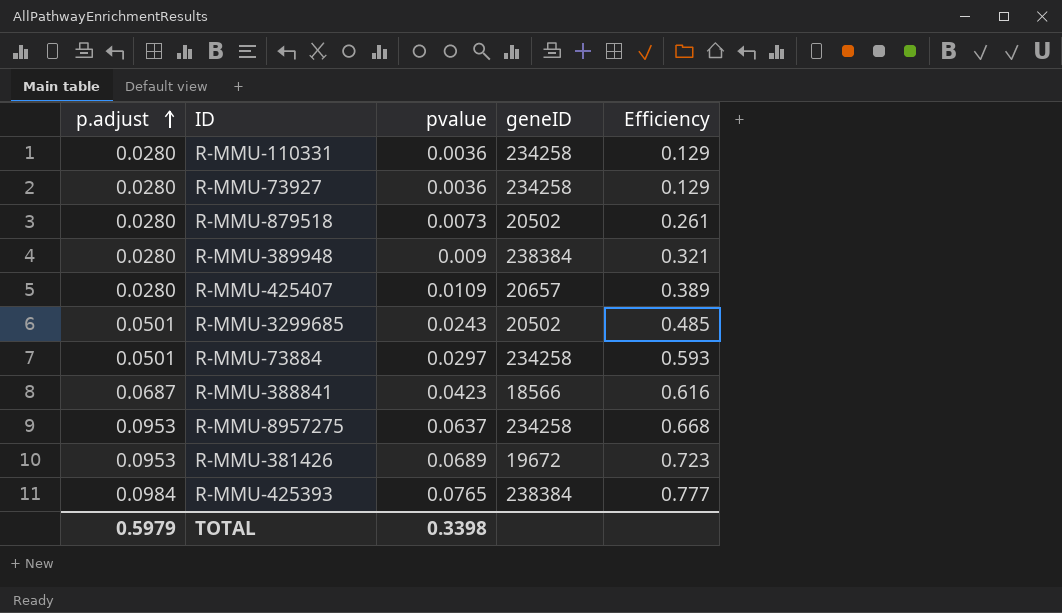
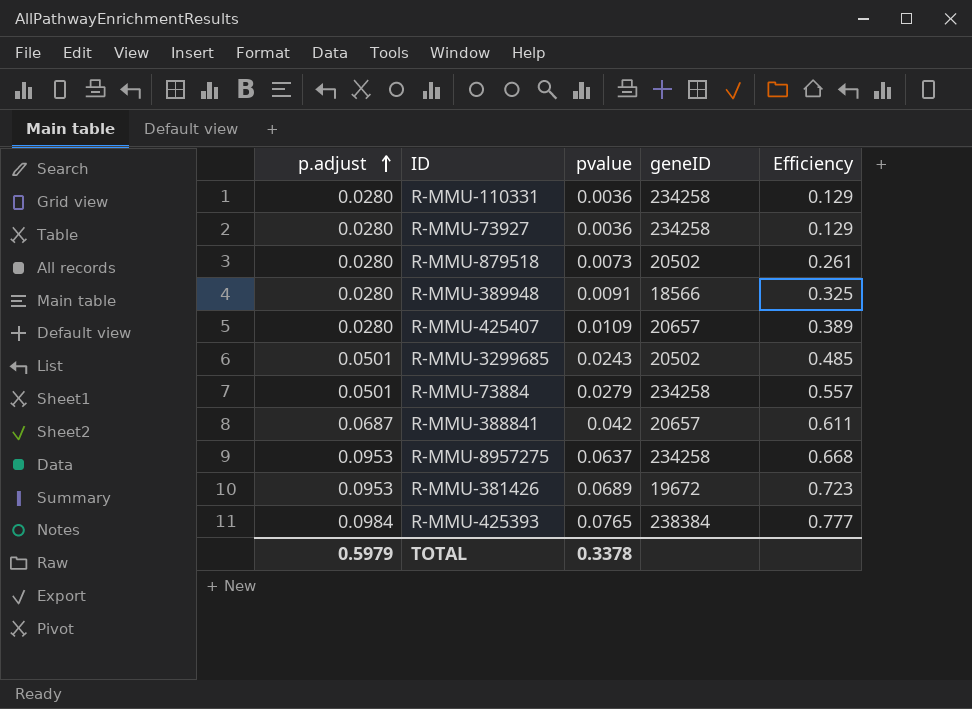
R-MMU-389948 | pvalue: 0.009 -> 0.0091
R-MMU-389948 | geneID: 238384 -> 18566
R-MMU-389948 | Efficiency: 0.321 -> 0.325
R-MMU-73884 | pvalue: 0.0297 -> 0.0279
R-MMU-73884 | Efficiency: 0.593 -> 0.557
R-MMU-388841 | pvalue: 0.0423 -> 0.042
R-MMU-388841 | geneID: 18566 -> 20657
R-MMU-388841 | Efficiency: 0.616 -> 0.611
TOTAL | pvalue: 0.3398 -> 0.3378

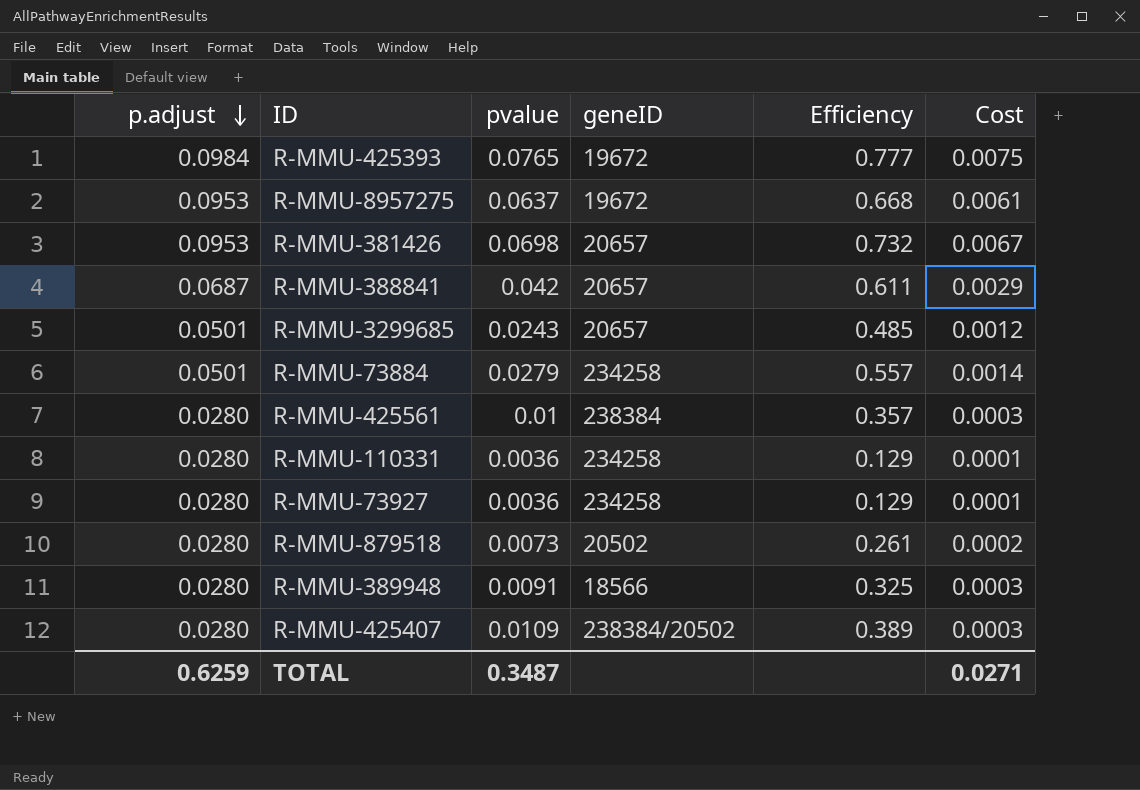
row order: p.adjust ascending -> p.adjust descending
column Cost | formula: none -> [p.adjust] * [pvalue]
R-MMU-425393 | geneID: 238384 -> 19672
R-MMU-8957275 | geneID: 234258 -> 19672
R-MMU-381426 | pvalue: 0.0689 -> 0.0698
R-MMU-381426 | geneID: 19672 -> 20657
R-MMU-381426 | Efficiency: 0.723 -> 0.732
R-MMU-3299685 | geneID: 20502 -> 20657
row R-MMU-425561: none -> 0.0280 | 0.01 | 238384 | 0.357 | 0.0003
R-MMU-425407 | geneID: 20657 -> 238384/20502
TOTAL | p.adjust: 0.5979 -> 0.6259
TOTAL | pvalue: 0.3378 -> 0.3487

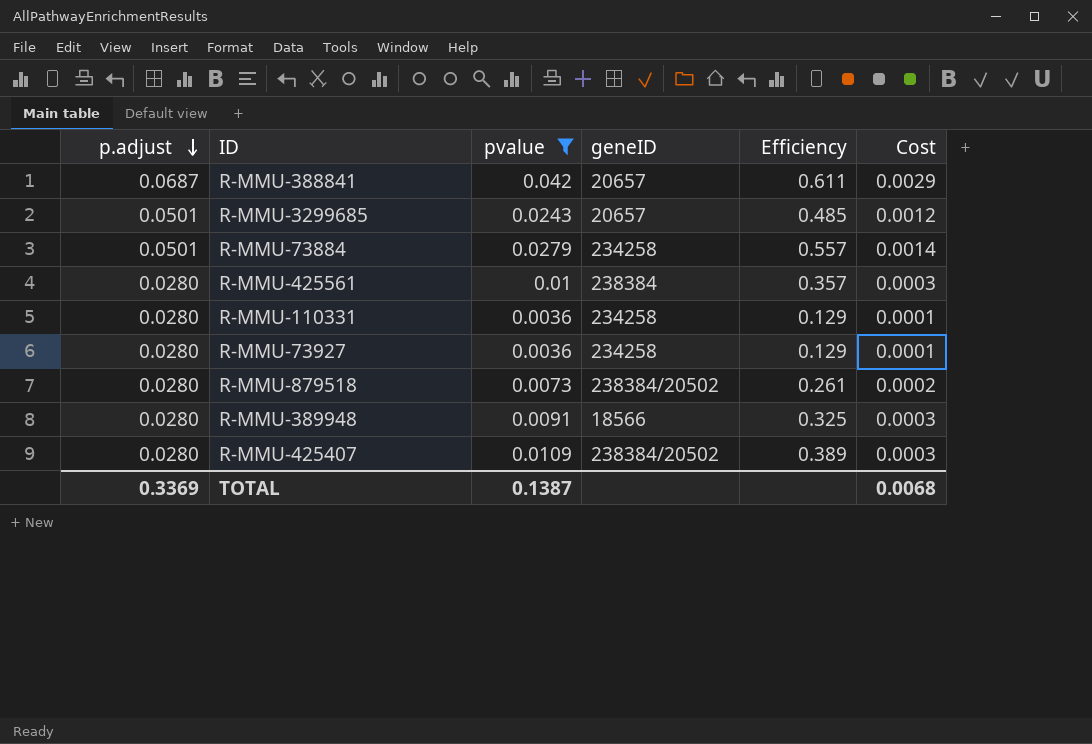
filter: none -> pvalue <= 0.042
R-MMU-879518 | geneID: 20502 -> 238384/20502
TOTAL | p.adjust: 0.6259 -> 0.3369
TOTAL | pvalue: 0.3487 -> 0.1387
TOTAL | Cost: 0.0271 -> 0.0068

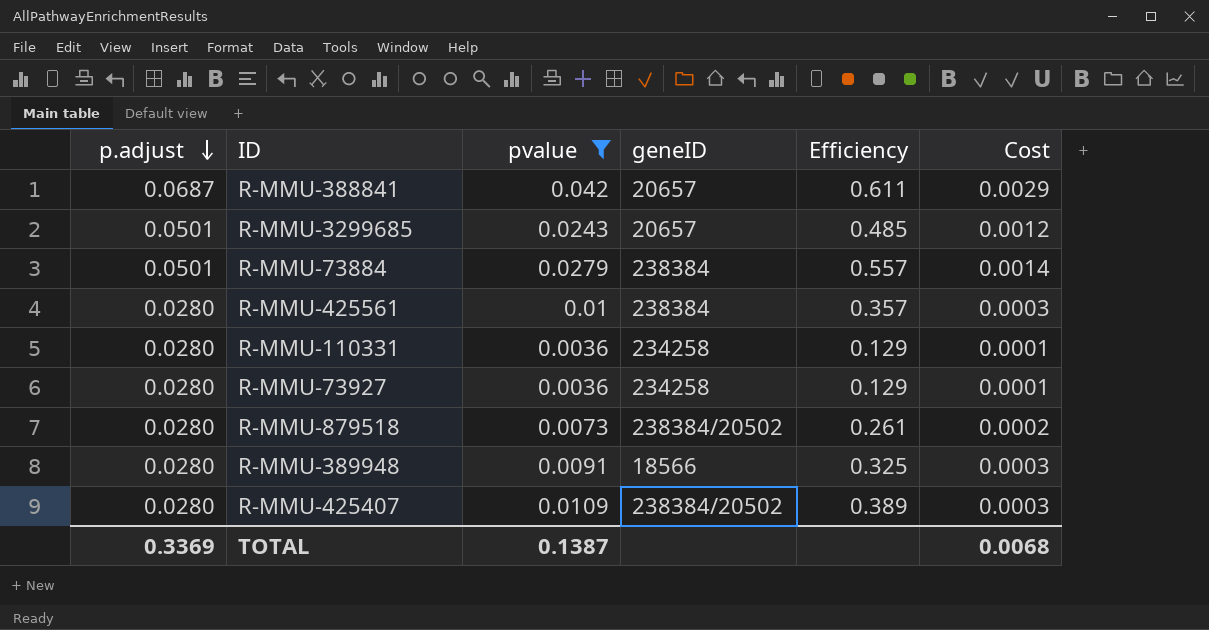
R-MMU-73884 | geneID: 234258 -> 238384

